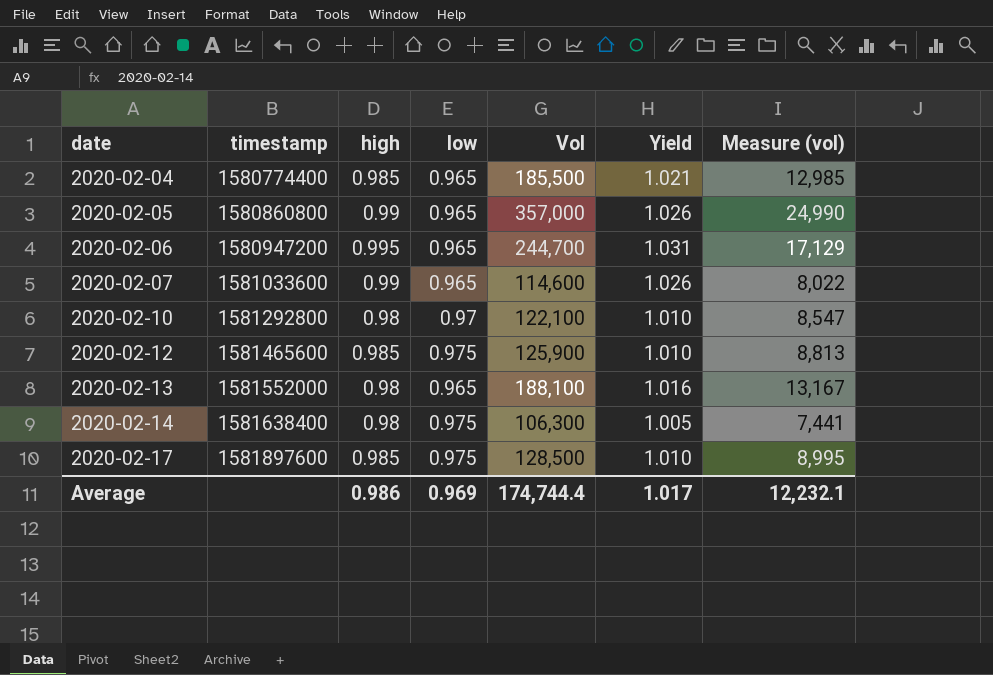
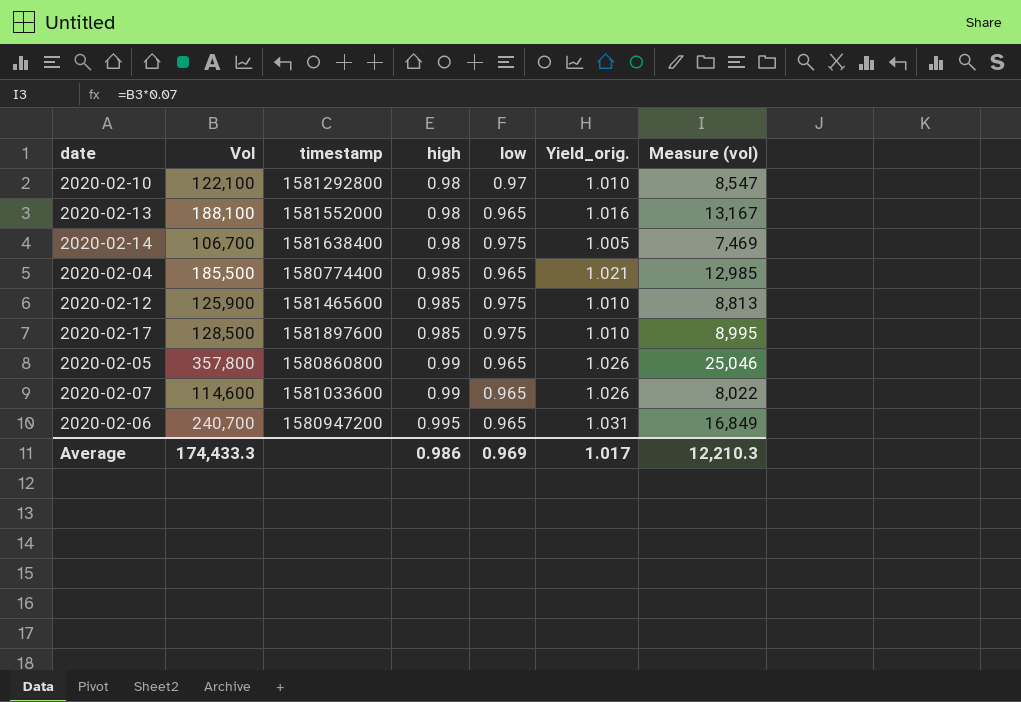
row order: date ascending -> high ascending
column Vol | position: 5 -> 2
column name: Yield -> Yield_orig.
2020-02-14 | Vol: 106,300 -> 106,700
2020-02-14 | Measure (vol): 7,441 -> 7,469
2020-02-05 | Vol: 357,000 -> 357,800
2020-02-05 | Measure (vol): 24,990 -> 25,046
2020-02-06 | Vol: 244,700 -> 240,700
2020-02-06 | Measure (vol): 17,129 -> 16,849
Average | Vol: 174,744.4 -> 174,433.3
Average | Measure (vol): 12,232.1 -> 12,210.3

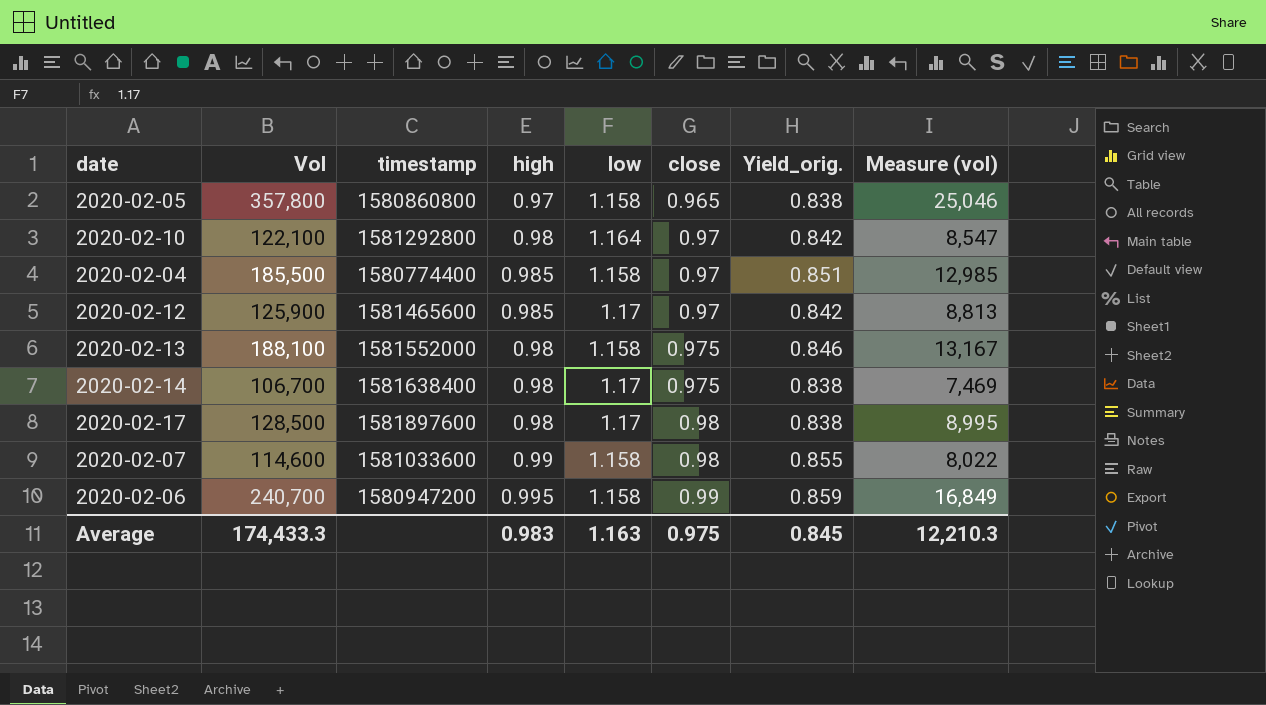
row order: high ascending -> close ascending
column close | position: none -> 6
2020-02-05 | high: 0.99 -> 0.97
2020-02-05 | low: 0.965 -> 1.158
2020-02-05 | Yield_orig.: 1.026 -> 0.838
2020-02-10 | low: 0.97 -> 1.164
2020-02-10 | Yield_orig.: 1.010 -> 0.842
2020-02-04 | low: 0.965 -> 1.158
2020-02-04 | Yield_orig.: 1.021 -> 0.851
2020-02-12 | low: 0.975 -> 1.17
2020-02-12 | Yield_orig.: 1.010 -> 0.842
2020-02-13 | low: 0.965 -> 1.158
2020-02-13 | Yield_orig.: 1.016 -> 0.846
2020-02-14 | low: 0.975 -> 1.17
2020-02-14 | Yield_orig.: 1.005 -> 0.838
2020-02-17 | high: 0.985 -> 0.98
2020-02-17 | low: 0.975 -> 1.17
2020-02-17 | Yield_orig.: 1.010 -> 0.838
2020-02-07 | low: 0.965 -> 1.158
2020-02-07 | Yield_orig.: 1.026 -> 0.855
2020-02-06 | low: 0.965 -> 1.158
2020-02-06 | Yield_orig.: 1.031 -> 0.859
Average | high: 0.986 -> 0.983
Average | low: 0.969 -> 1.163
Average | Yield_orig.: 1.017 -> 0.845

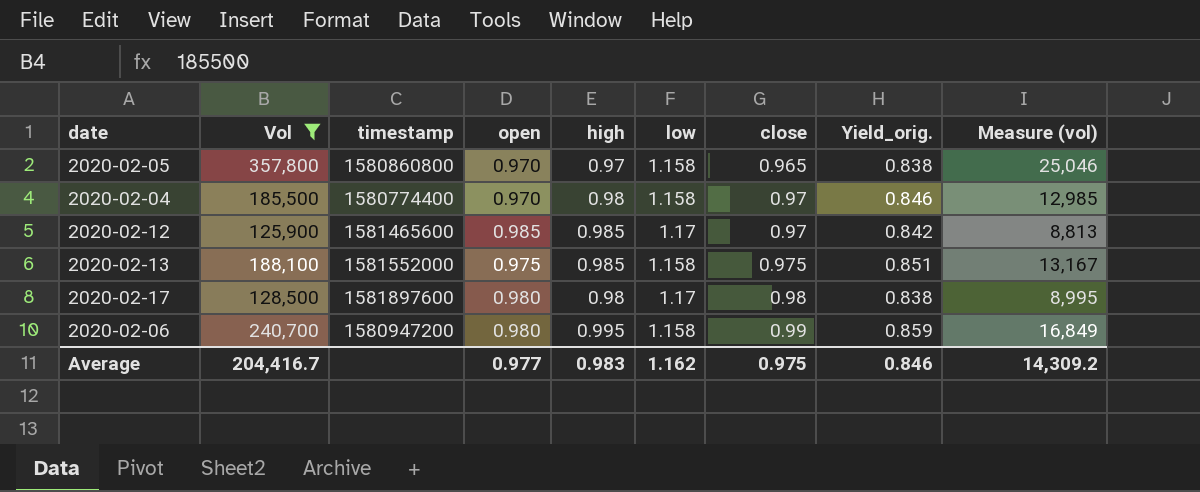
filter: none -> Vol >= 125,900
column open | position: none -> 4
2020-02-04 | high: 0.985 -> 0.98
2020-02-04 | Yield_orig.: 0.851 -> 0.846
2020-02-13 | high: 0.98 -> 0.985
2020-02-13 | Yield_orig.: 0.846 -> 0.851
Average | Vol: 174,433.3 -> 204,416.7
Average | low: 1.163 -> 1.162
Average | Yield_orig.: 0.845 -> 0.846
Average | Measure (vol): 12,210.3 -> 14,309.2

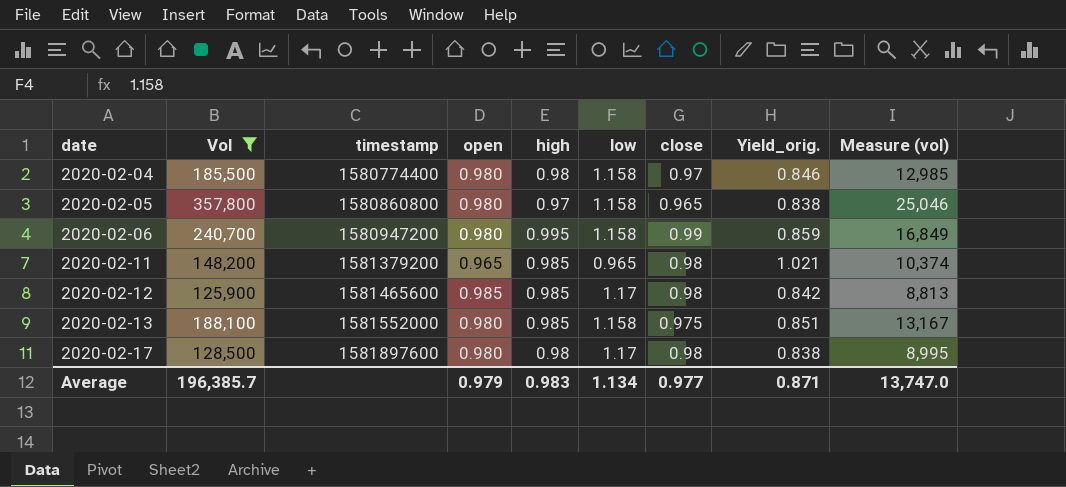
row order: close ascending -> date ascending
2020-02-04 | open: 0.970 -> 0.980
2020-02-05 | open: 0.970 -> 0.980
row 2020-02-11: none -> 148,200 | 1581379200 | 0.965 | 0.985 | 0.965 | 0.98 | 1.021 | 10,374
2020-02-12 | close: 0.97 -> 0.98
2020-02-13 | open: 0.975 -> 0.980
Average | Vol: 204,416.7 -> 196,385.7
Average | open: 0.977 -> 0.979
Average | low: 1.162 -> 1.134
Average | close: 0.975 -> 0.977
Average | Yield_orig.: 0.846 -> 0.871
Average | Measure (vol): 14,309.2 -> 13,747.0

